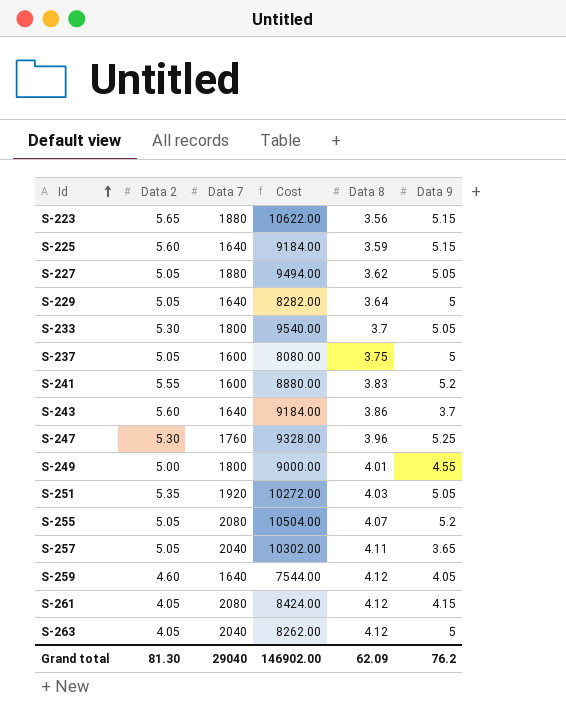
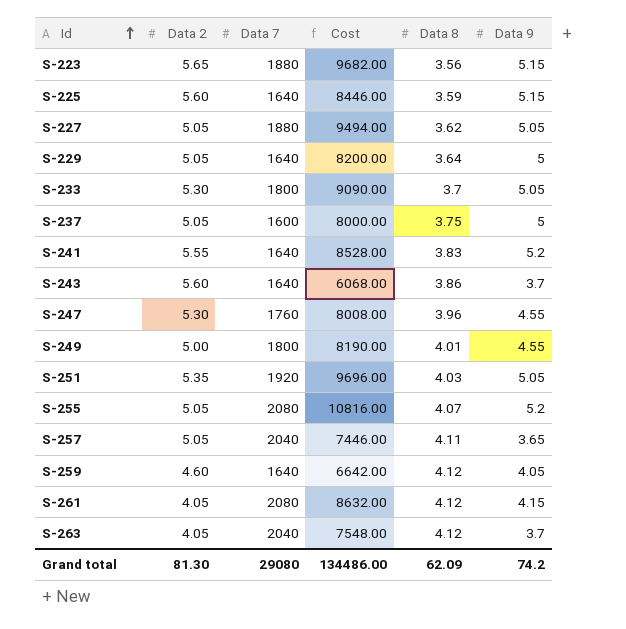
column Cost | formula: [Data 2] * [Data 7] -> [Data 7] * [Data 9]
S-241 | Data 7: 1600 -> 1640
S-247 | Data 9: 5.25 -> 4.55
S-263 | Data 9: 5 -> 3.7
Grand total | Data 7: 29040 -> 29080
Grand total | Cost: 146902.00 -> 134486.00
Grand total | Data 9: 76.2 -> 74.2

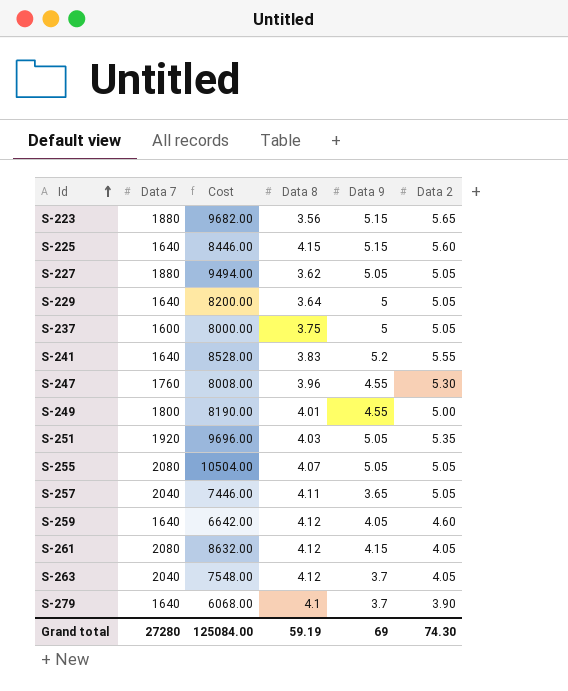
column Data 2 | position: 2 -> 6
row S-233: 5.30 | 1800 | 9090.00 | 3.7 | 5.05 -> none
row S-243: 5.60 | 1640 | 6068.00 | 3.86 | 3.7 -> none
S-225 | Data 8: 3.59 -> 4.15
S-255 | Cost: 10816.00 -> 10504.00
S-255 | Data 9: 5.2 -> 5.05
row S-279: none -> 1640 | 6068.00 | 4.1 | 3.7 | 3.90
Grand total | Data 7: 29080 -> 27280
Grand total | Cost: 134486.00 -> 125084.00
Grand total | Data 8: 62.09 -> 59.19
Grand total | Data 9: 74.2 -> 69
Grand total | Data 2: 81.30 -> 74.30

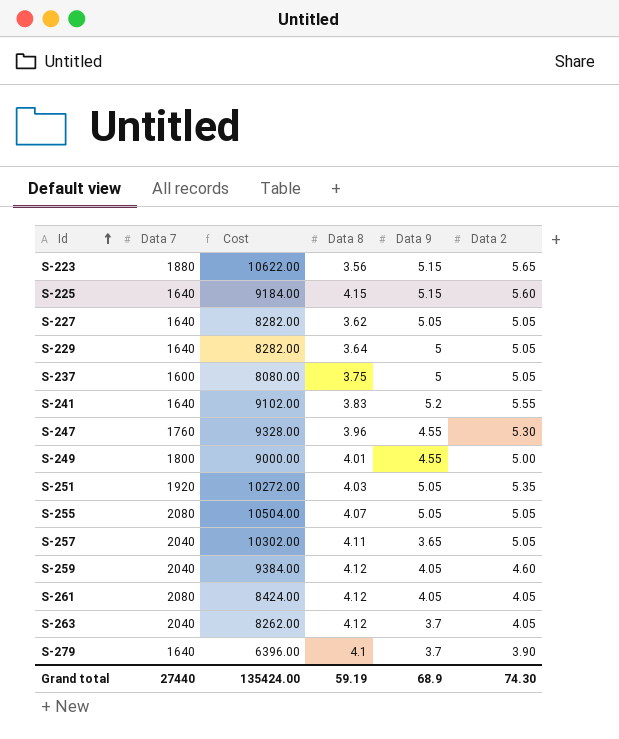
column Cost | formula: [Data 7] * [Data 9] -> [Data 7] * [Data 2]
S-227 | Data 7: 1880 -> 1640
S-259 | Data 7: 1640 -> 2040
S-261 | Data 9: 4.15 -> 4.05
Grand total | Data 7: 27280 -> 27440
Grand total | Cost: 125084.00 -> 135424.00
Grand total | Data 9: 69 -> 68.9

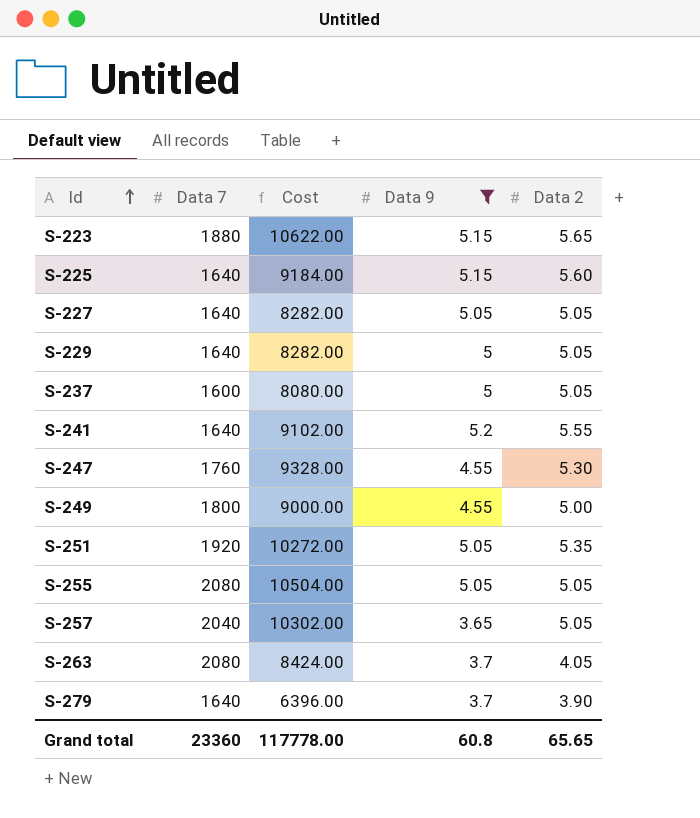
filter: none -> Data 9 != 4.05
column Data 8 | position: 4 -> none
S-263 | Data 7: 2040 -> 2080
S-263 | Cost: 8262.00 -> 8424.00
Grand total | Data 7: 27440 -> 23360
Grand total | Cost: 135424.00 -> 117778.00
Grand total | Data 9: 68.9 -> 60.8
Grand total | Data 2: 74.30 -> 65.65

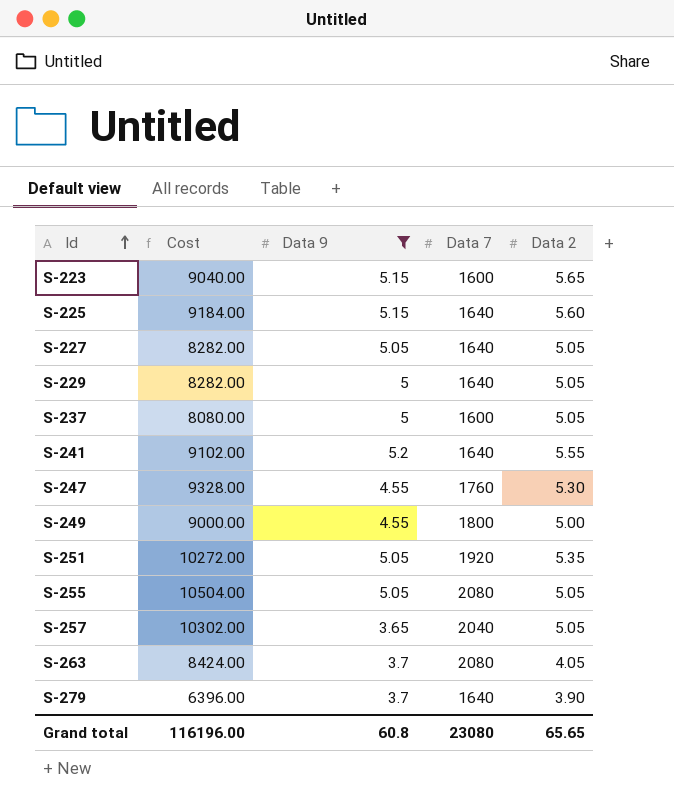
column Data 7 | position: 2 -> 4
S-223 | Cost: 10622.00 -> 9040.00
S-223 | Data 7: 1880 -> 1600
Grand total | Cost: 117778.00 -> 116196.00
Grand total | Data 7: 23360 -> 23080

